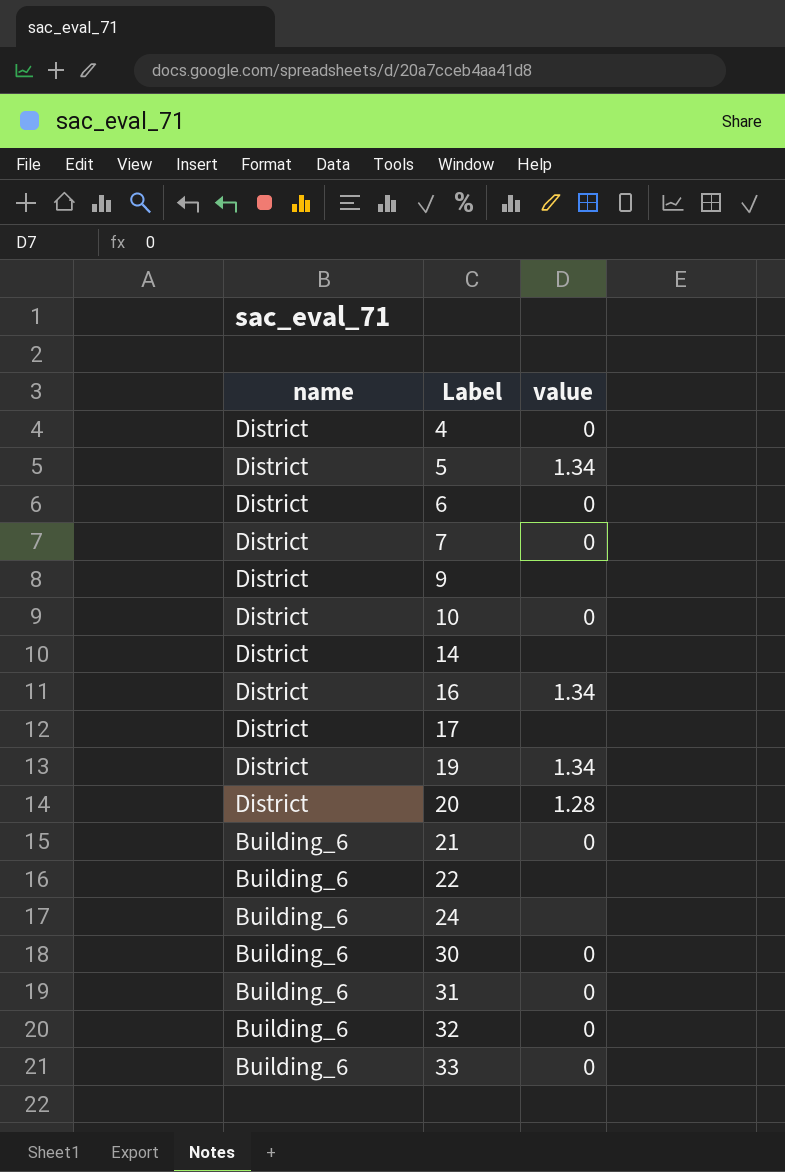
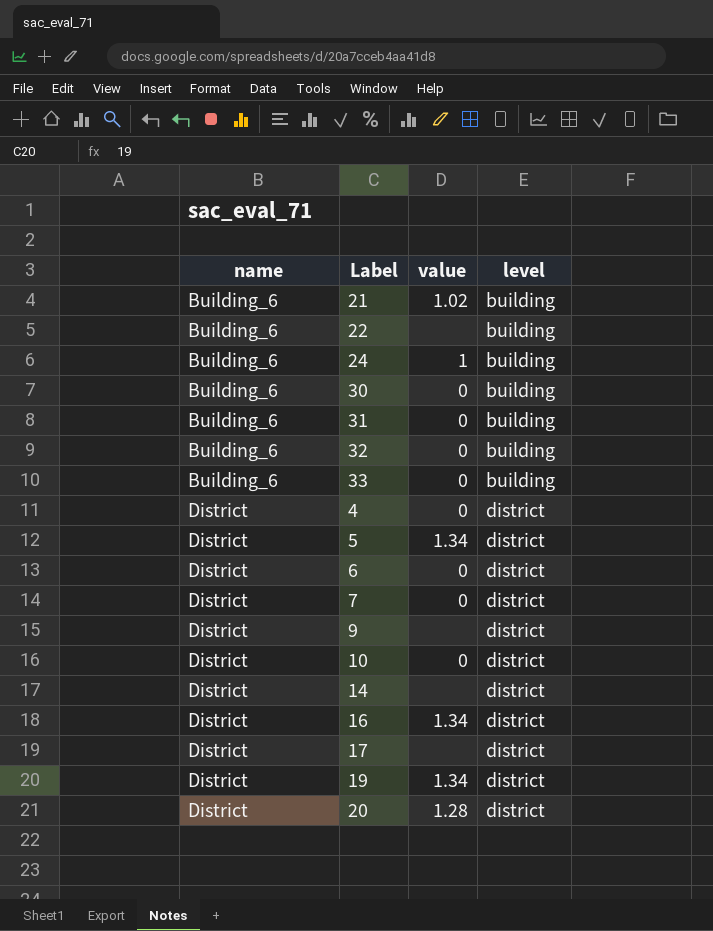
row order: name descending -> name ascending
column level | position: none -> 4
21 | value: 0 -> 1.02
24 | value: none -> 1

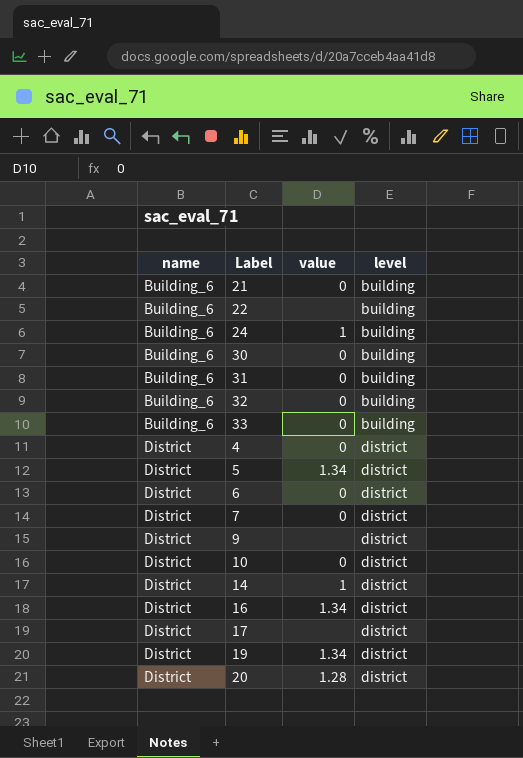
21 | value: 1.02 -> 0
14 | value: none -> 1

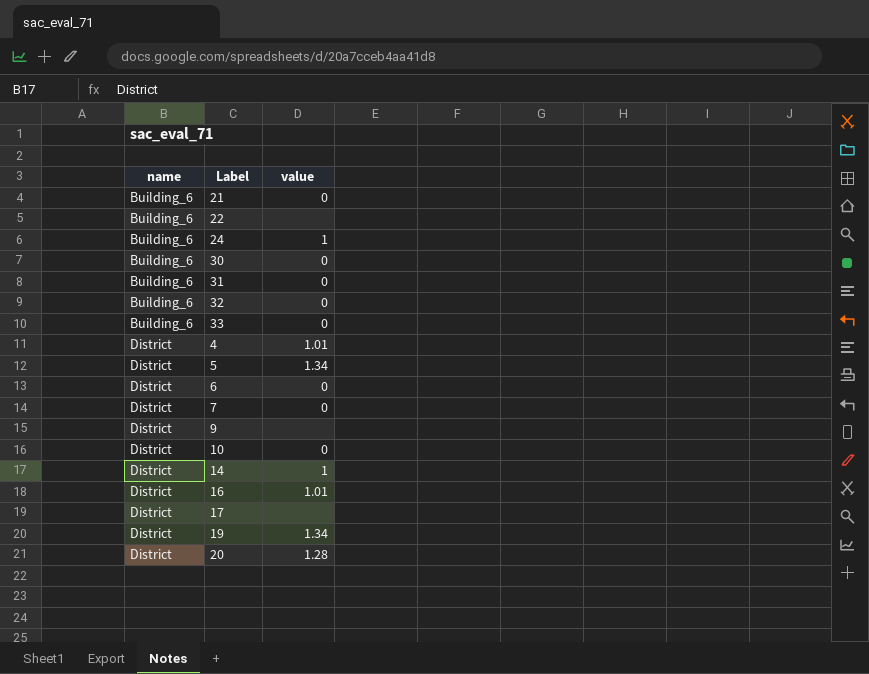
column level | position: 4 -> none
4 | value: 0 -> 1.01
16 | value: 1.34 -> 1.01

